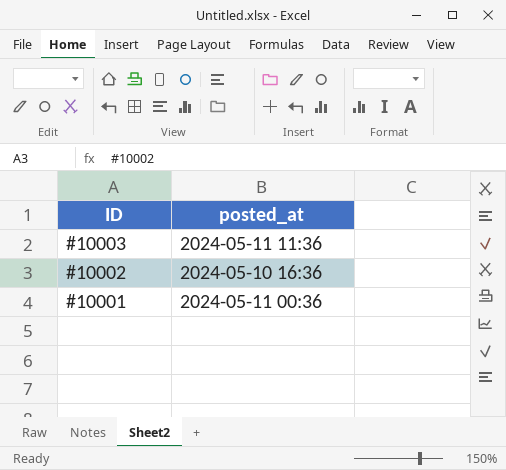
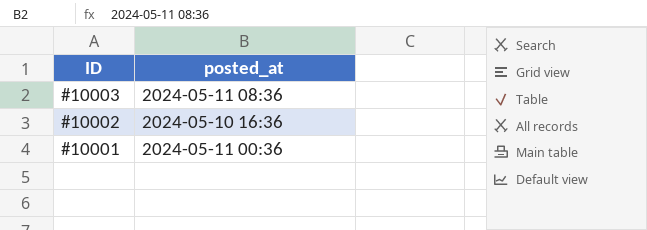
#10003 | posted_at: 2024-05-11 11:36 -> 2024-05-11 08:36

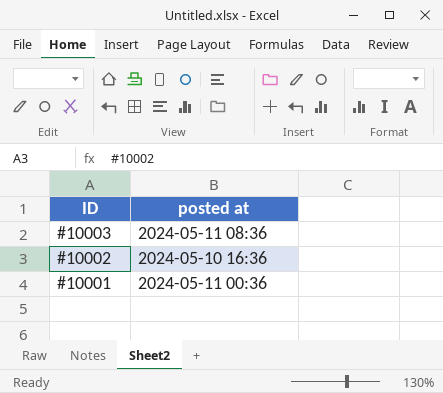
column name: posted_at -> posted at

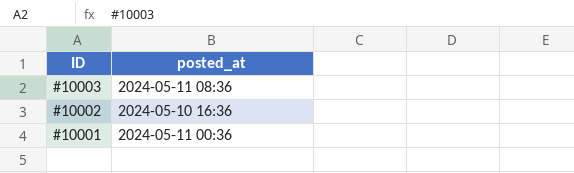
column name: posted at -> posted_at

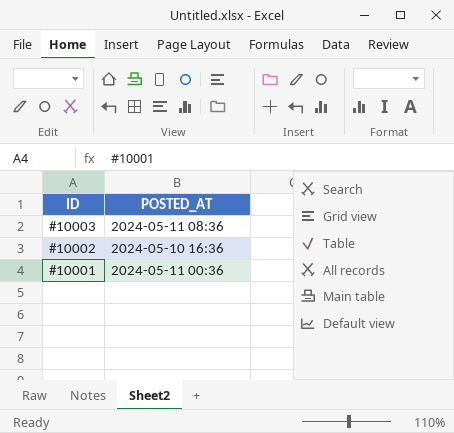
column name: posted_at -> POSTED_AT

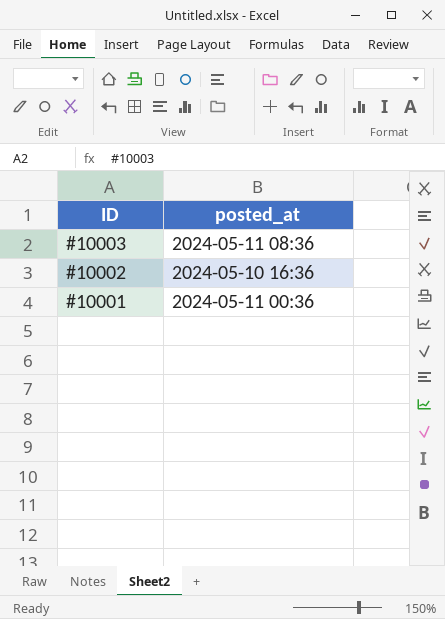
column name: POSTED_AT -> posted_at

